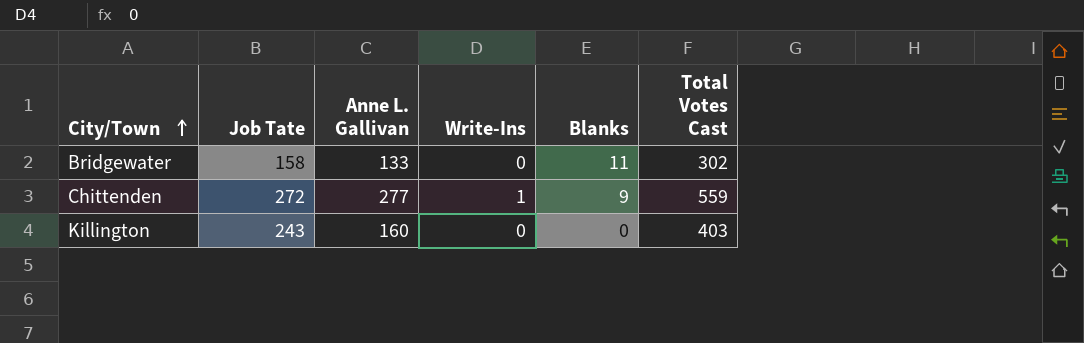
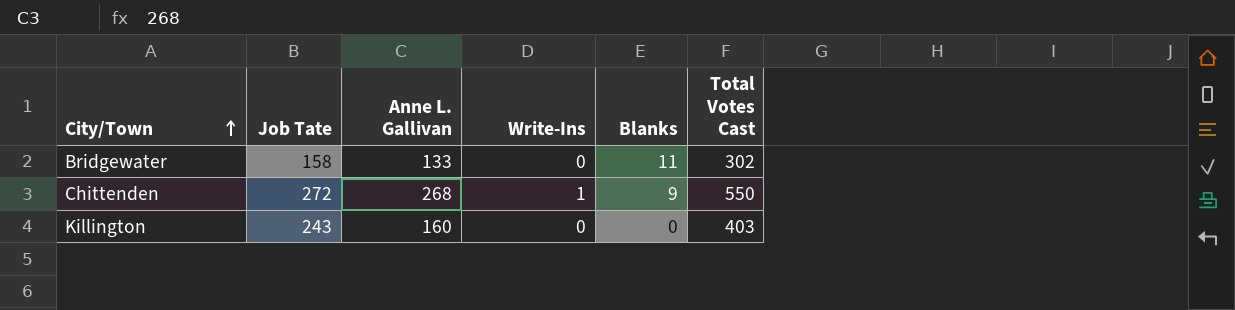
Chittenden | Anne L. Gallivan: 277 -> 268
Chittenden | Total Votes Cast: 559 -> 550

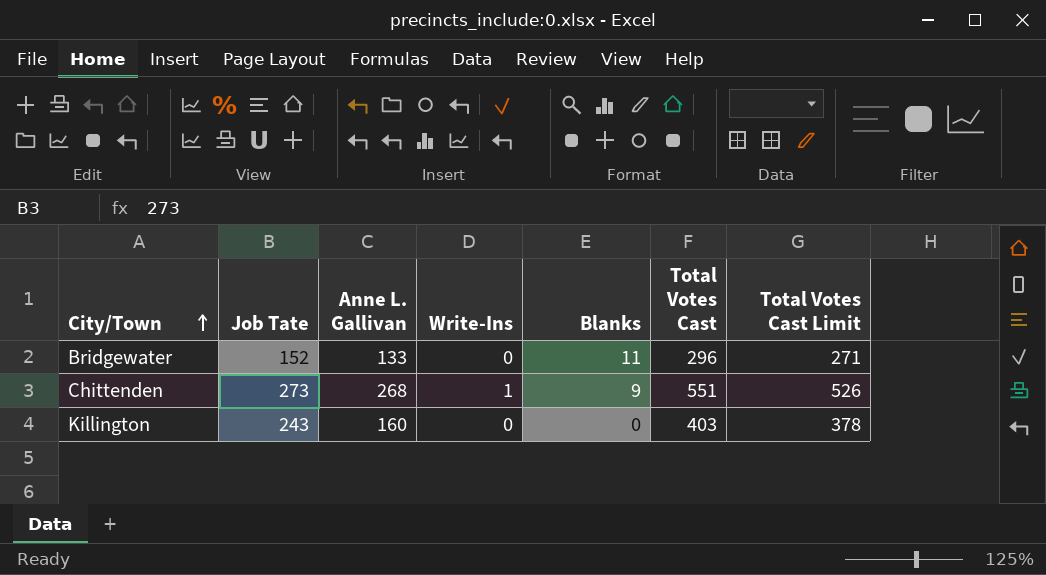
column Total Votes Cast Limit | formula: none -> [Total Votes Cast] - 25
Bridgewater | Job Tate: 158 -> 152
Bridgewater | Total Votes Cast: 302 -> 296
Chittenden | Job Tate: 272 -> 273
Chittenden | Total Votes Cast: 550 -> 551

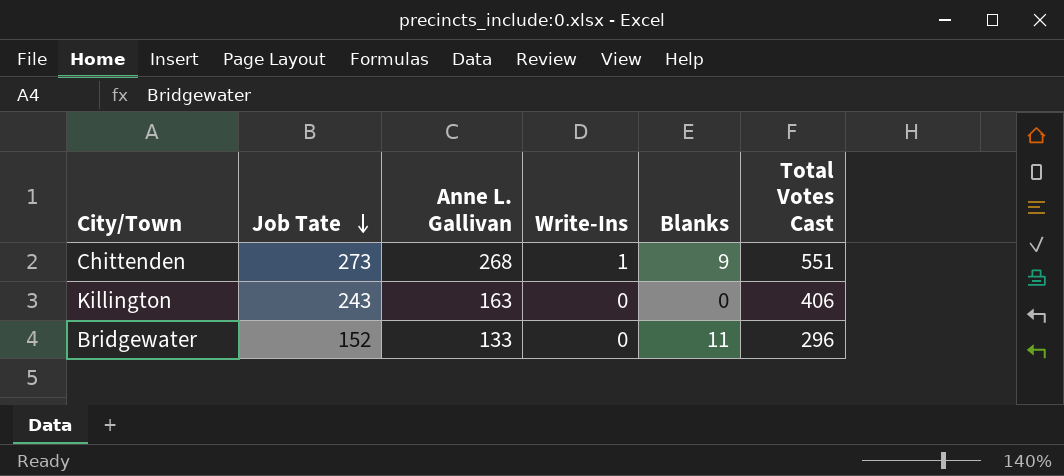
row order: City/Town ascending -> Job Tate descending
column Total Votes Cast Limit | formula: [Total Votes Cast] - 25 -> none
Killington | Anne L. Gallivan: 160 -> 163
Killington | Total Votes Cast: 403 -> 406

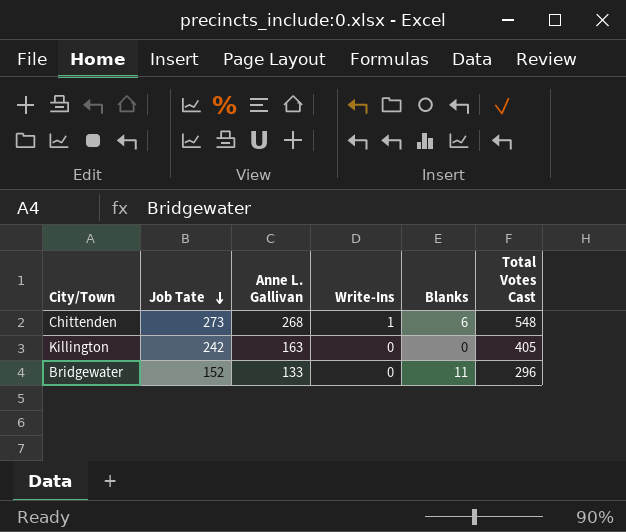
Chittenden | Blanks: 9 -> 6
Chittenden | Total Votes Cast: 551 -> 548
Killington | Job Tate: 243 -> 242
Killington | Total Votes Cast: 406 -> 405

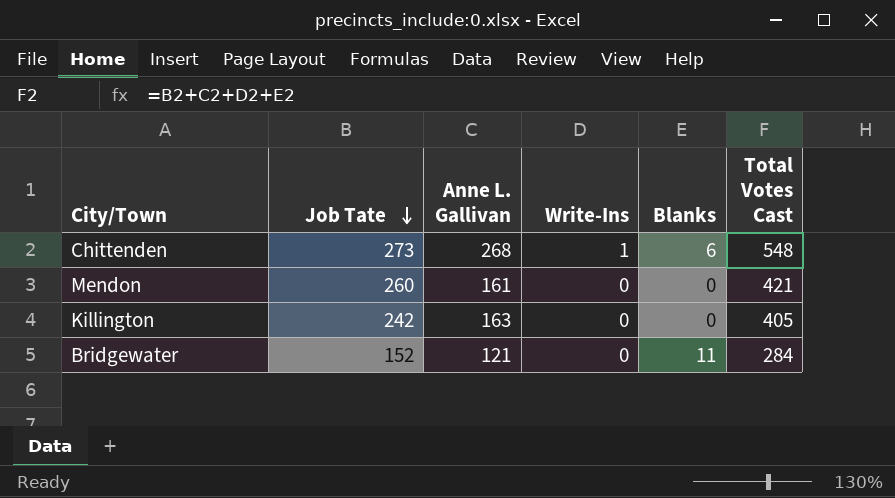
row Mendon: none -> 260 | 161 | 0 | 0 | 421
Bridgewater | Anne L. Gallivan: 133 -> 121
Bridgewater | Total Votes Cast: 296 -> 284

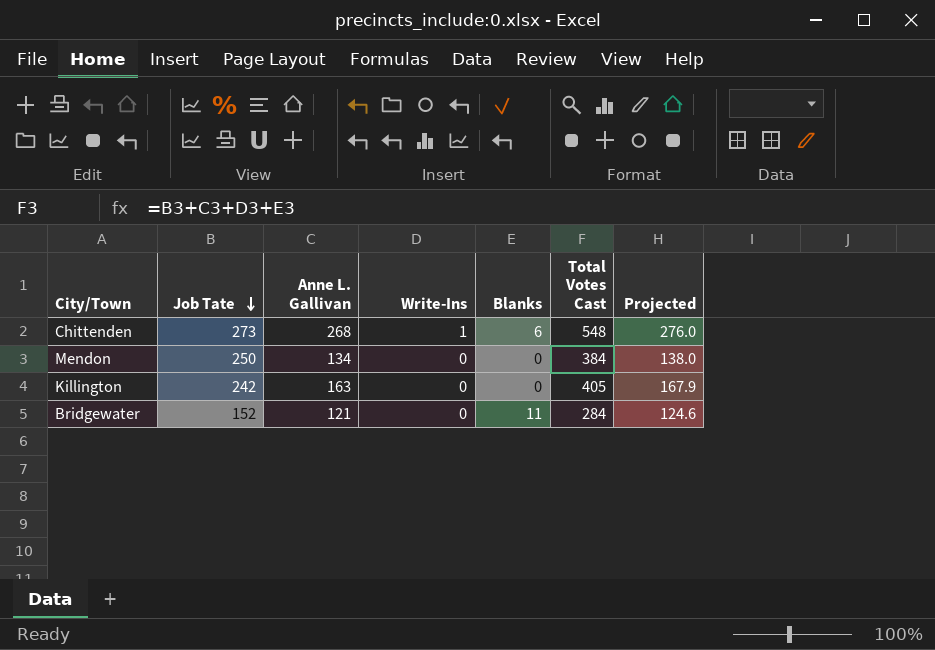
column Projected | formula: none -> [Anne L. Gallivan] * 1.03
Mendon | Job Tate: 260 -> 250
Mendon | Anne L. Gallivan: 161 -> 134
Mendon | Total Votes Cast: 421 -> 384

